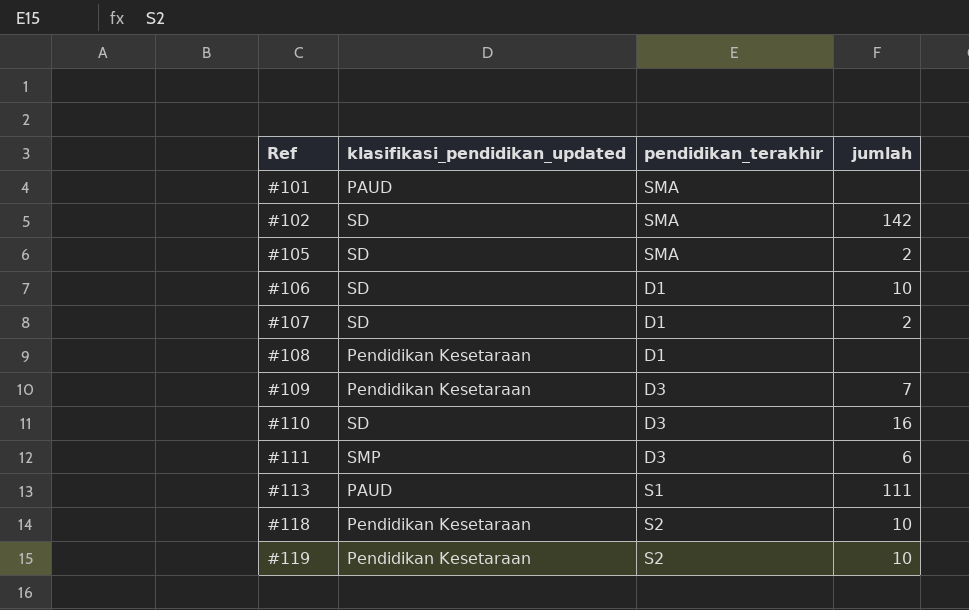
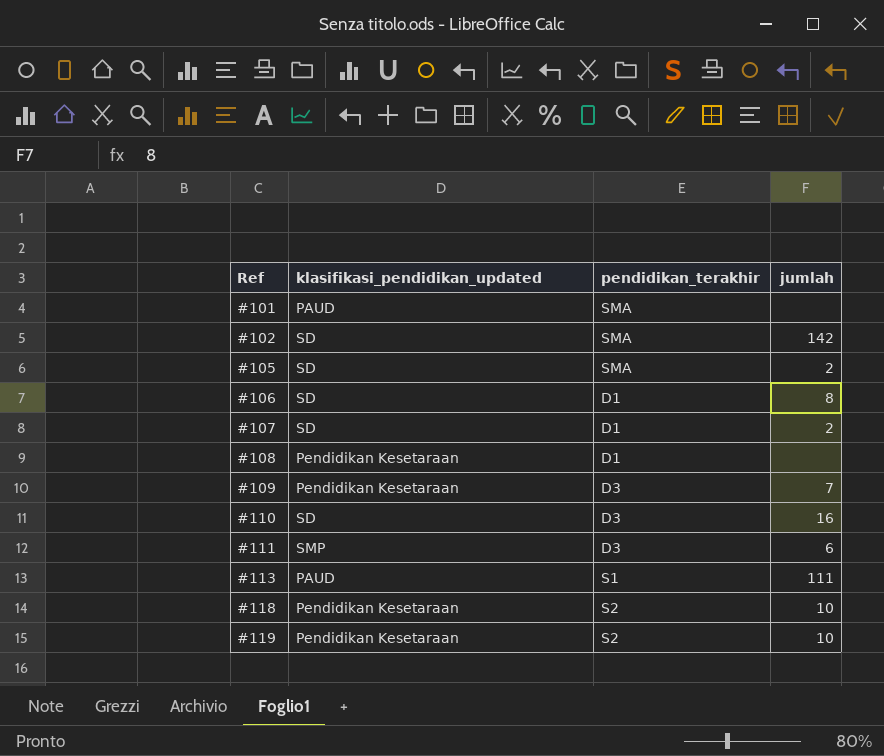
#106 | jumlah: 10 -> 8

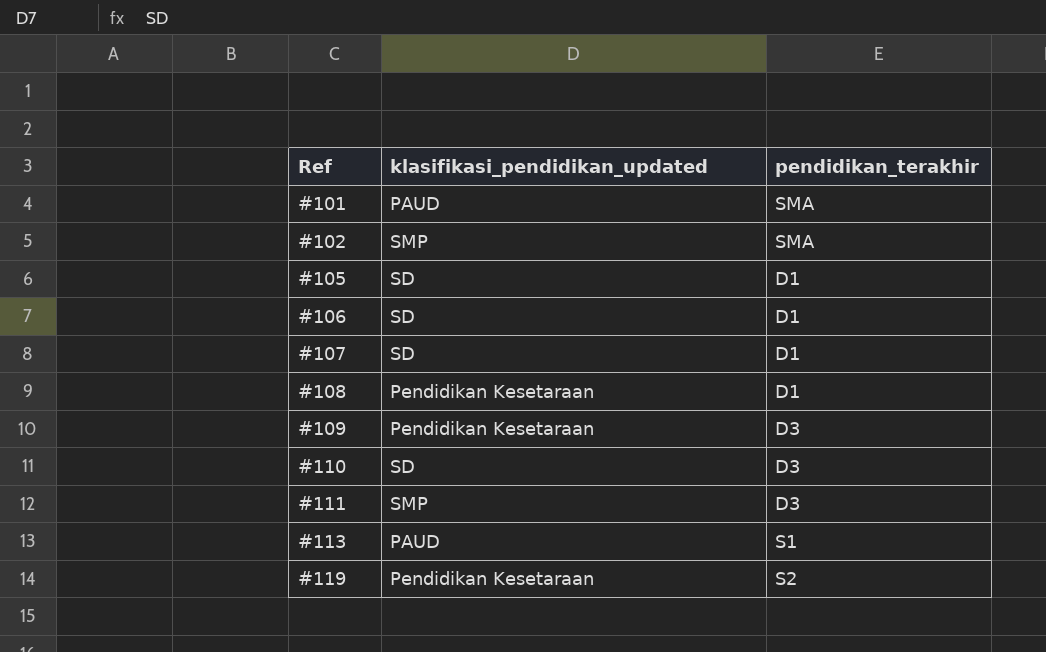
column jumlah | position: 4 -> none
row #118: Pendidikan Kesetaraan | S2 | 10 -> none
#102 | klasifikasi_pendidikan_updated: SD -> SMP
#105 | pendidikan_terakhir: SMA -> D1

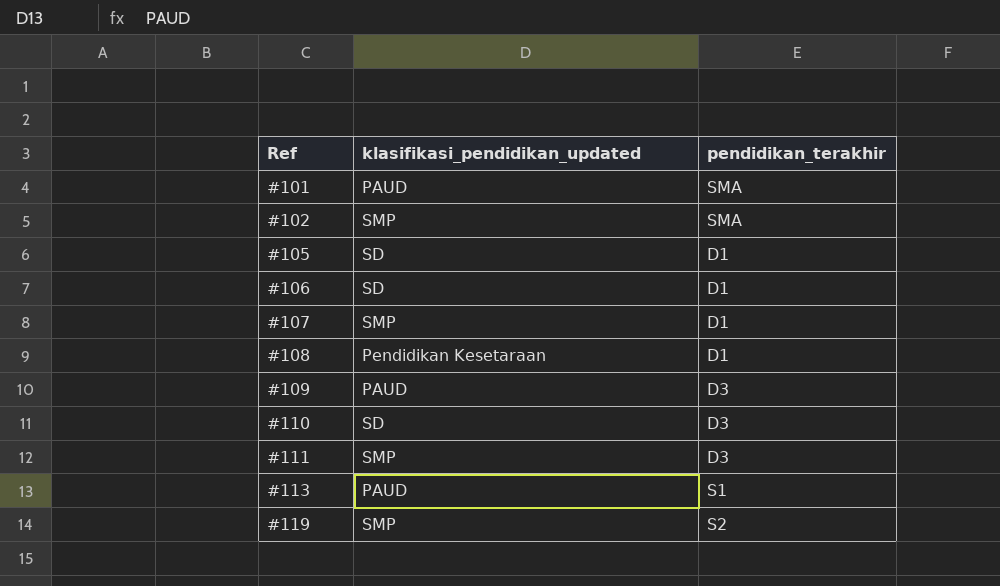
#107 | klasifikasi_pendidikan_updated: SD -> SMP
#109 | klasifikasi_pendidikan_updated: Pendidikan Kesetaraan -> PAUD
#119 | klasifikasi_pendidikan_updated: Pendidikan Kesetaraan -> SMP

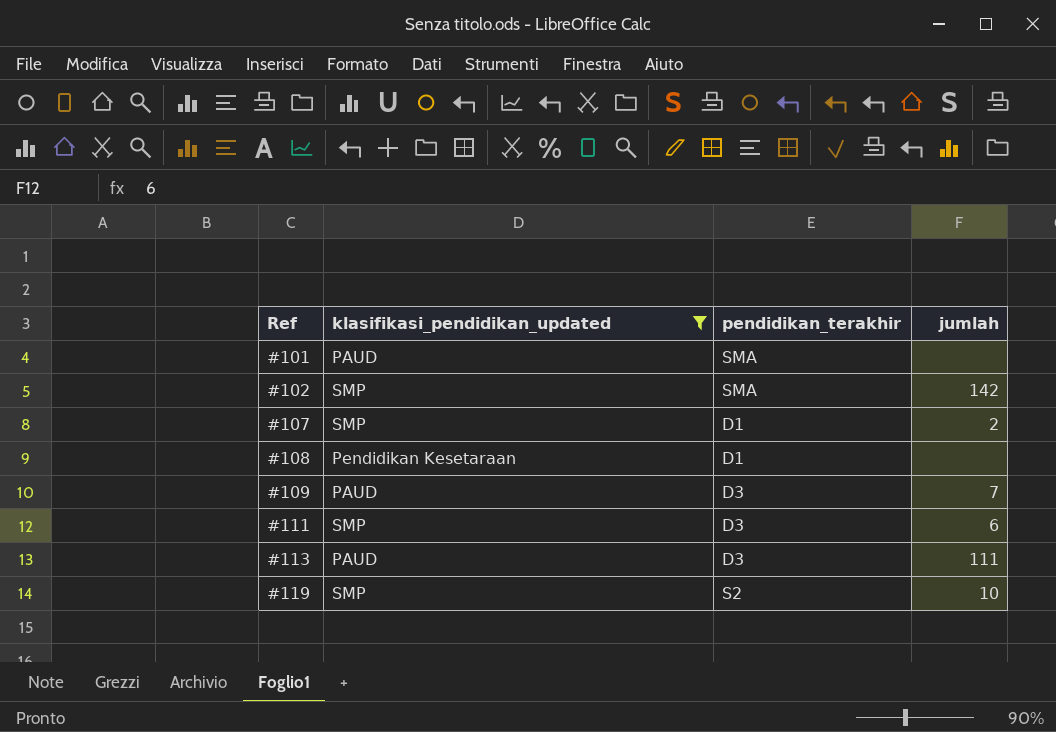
filter: none -> klasifikasi_pendidikan_updated != SD
column jumlah | position: none -> 4
#113 | pendidikan_terakhir: S1 -> D3

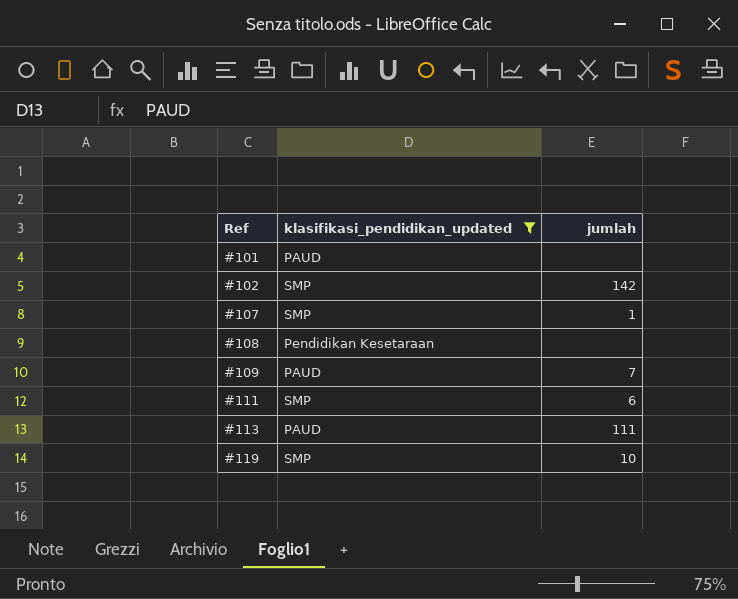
column pendidikan_terakhir | position: 3 -> none
#107 | jumlah: 2 -> 1

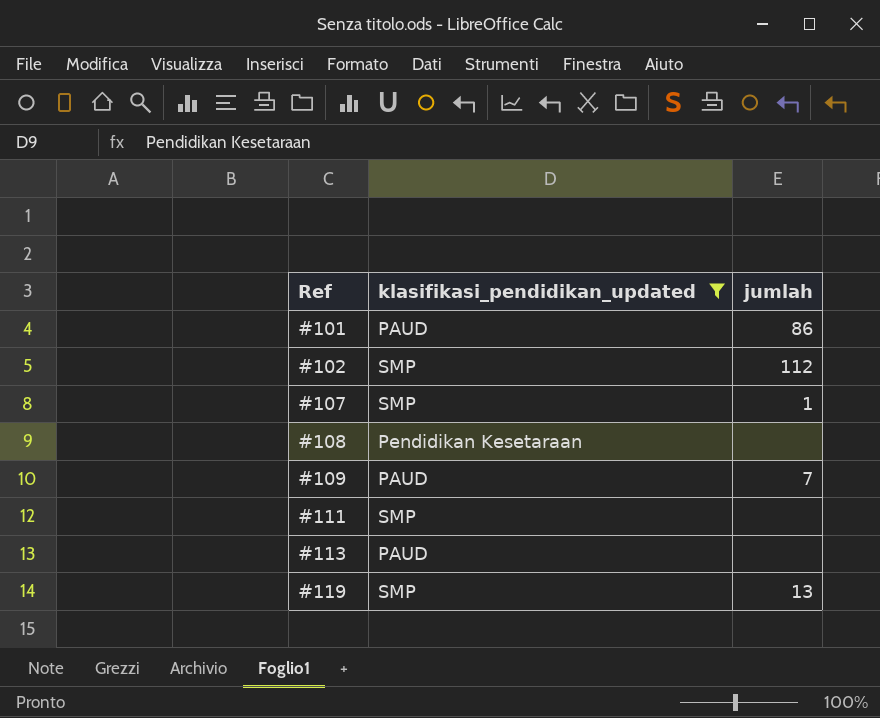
#101 | jumlah: none -> 86
#102 | jumlah: 142 -> 112
#111 | jumlah: 6 -> none
#113 | jumlah: 111 -> none
#119 | jumlah: 10 -> 13

